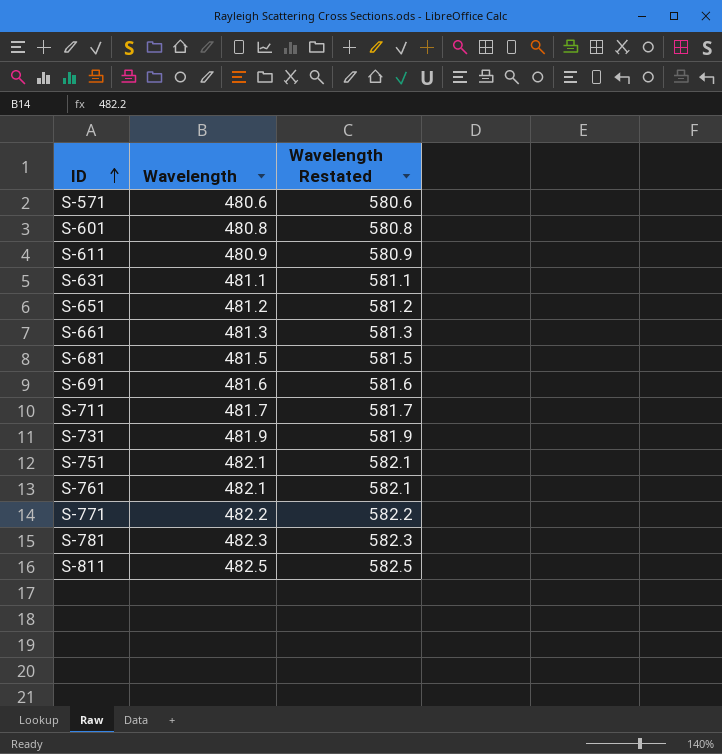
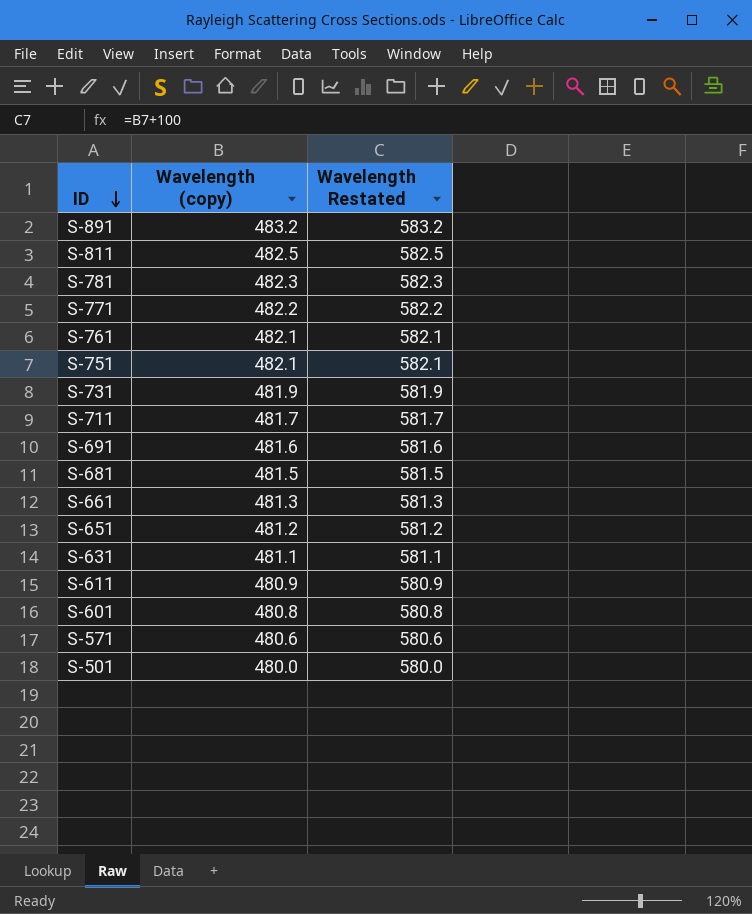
row order: ID ascending -> ID descending
column name: Wavelength -> Wavelength (copy)
row S-891: none -> 483.2 | 583.2
row S-501: none -> 480.0 | 580.0

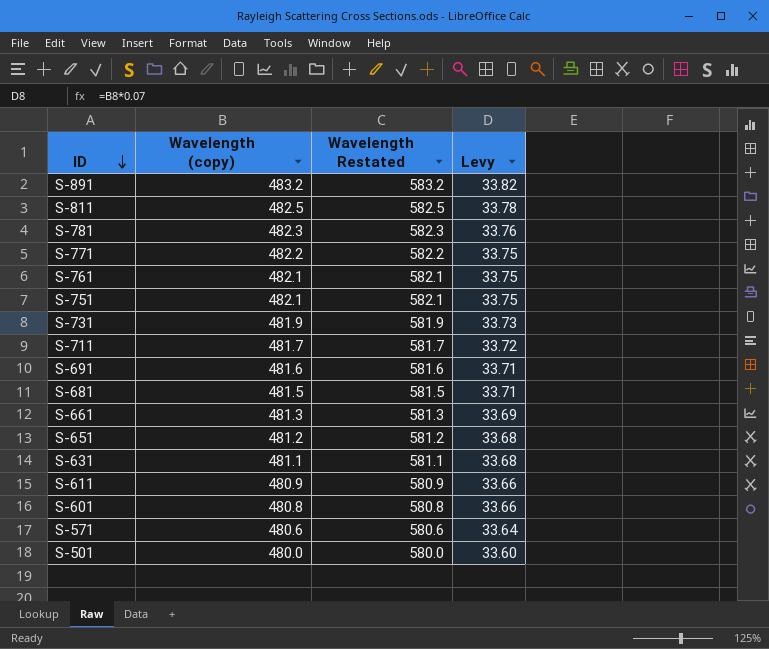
column Levy | formula: none -> [Wavelength (copy)] * 0.07

